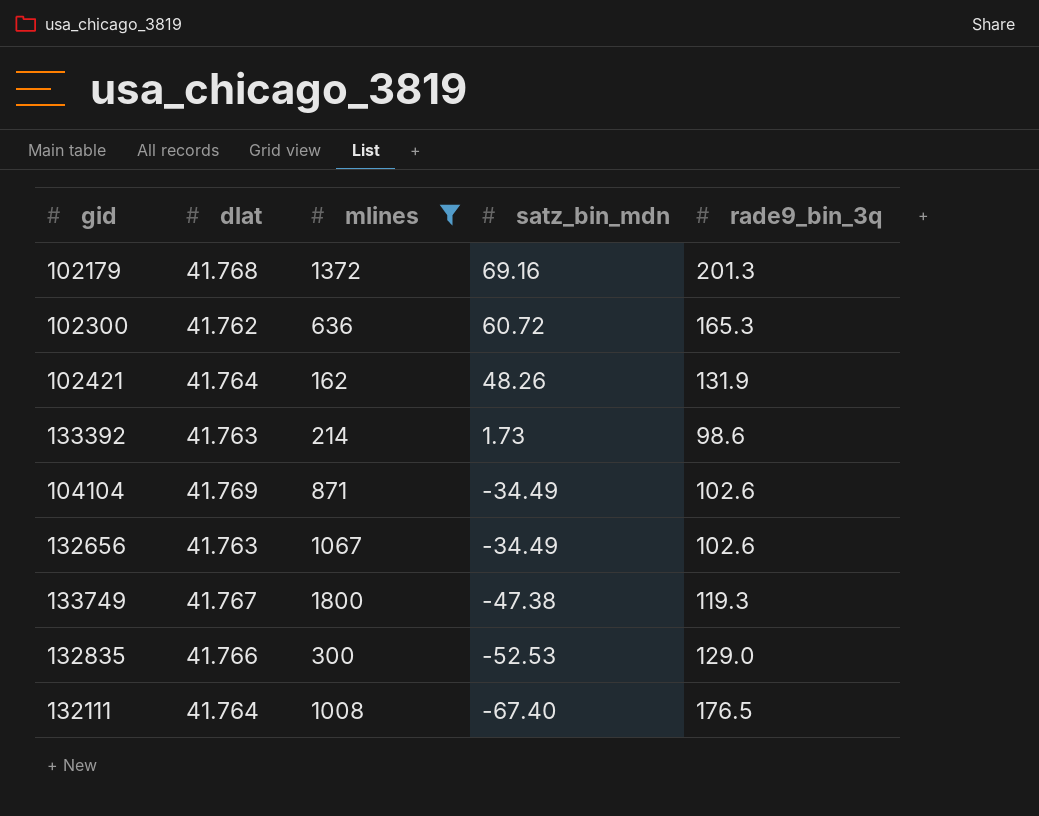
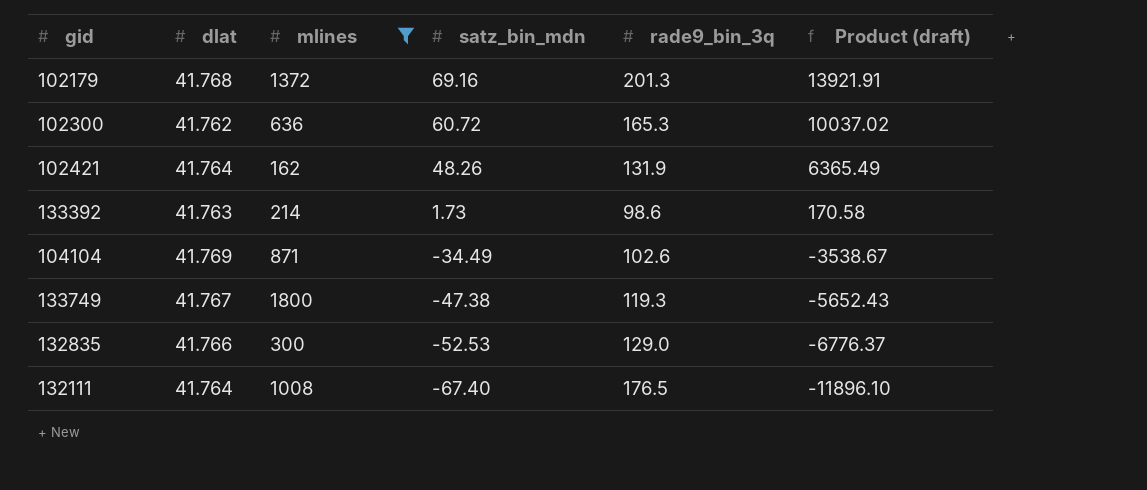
column Product (draft) | formula: none -> [satz_bin_mdn] * [rade9_bin_3q]
row 132656: 41.763 | 1067 | -34.49 | 102.6 -> none

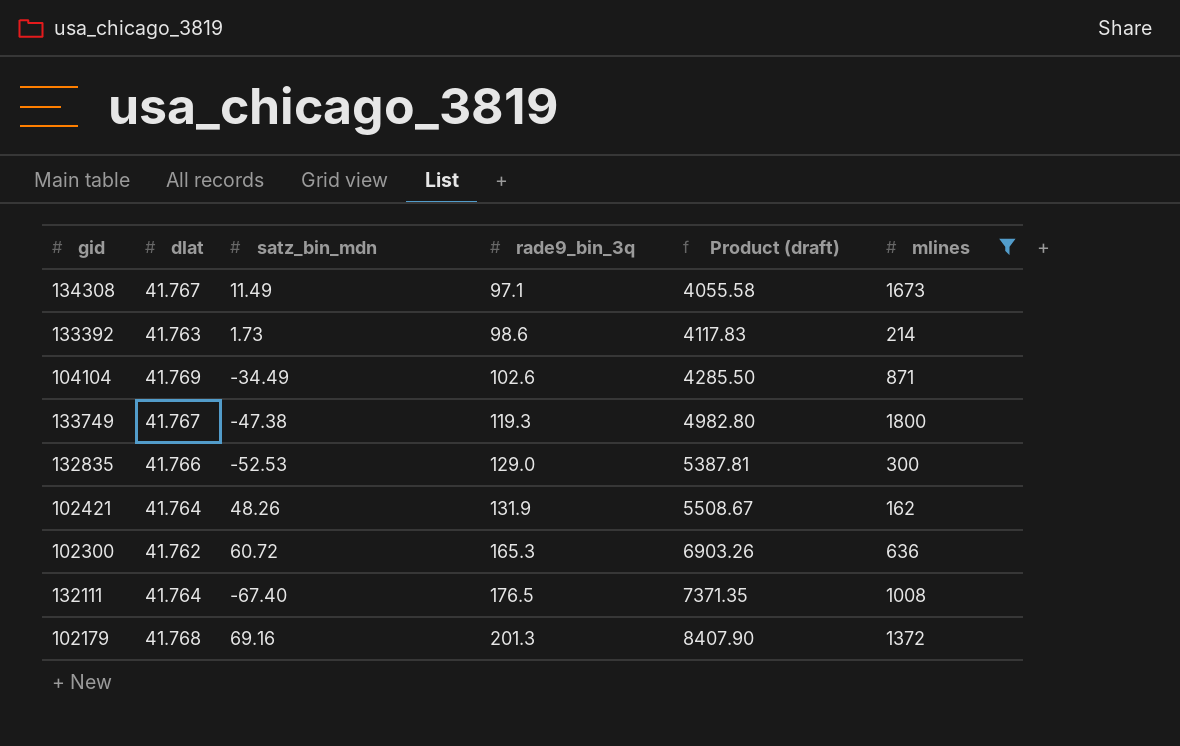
row order: satz_bin_mdn descending -> rade9_bin_3q ascending
column Product (draft) | formula: [satz_bin_mdn] * [rade9_bin_3q] -> [dlat] * [rade9_bin_3q]
column mlines | position: 3 -> 6
row 134308: none -> 41.767 | 11.49 | 97.1 | 4055.58 | 1673

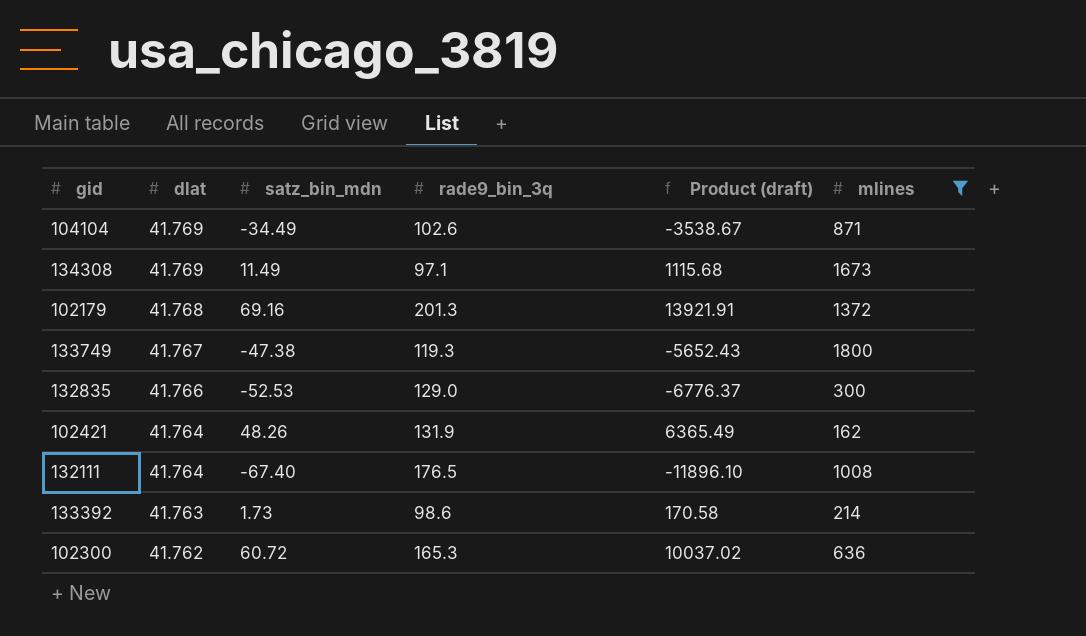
row order: rade9_bin_3q ascending -> dlat descending
column Product (draft) | formula: [dlat] * [rade9_bin_3q] -> [satz_bin_mdn] * [rade9_bin_3q]
134308 | dlat: 41.767 -> 41.769

